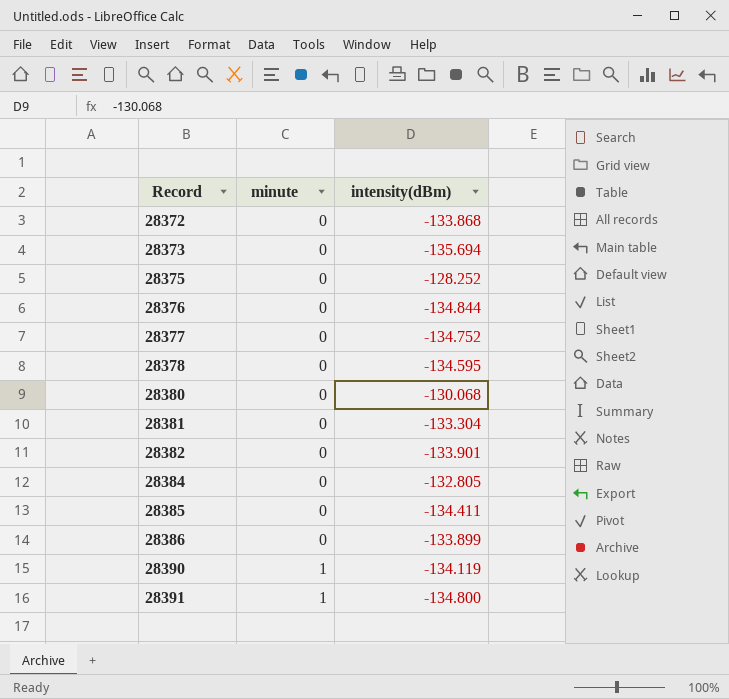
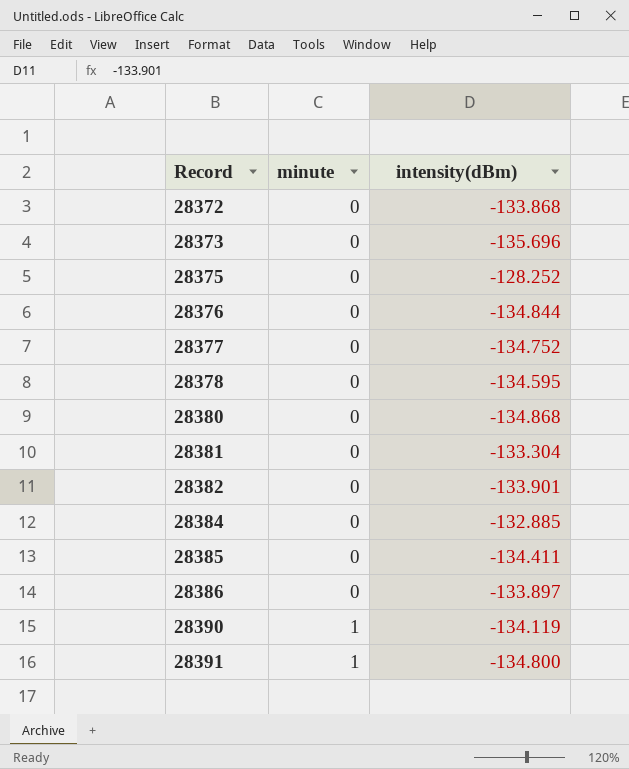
28373 | intensity(dBm): -135.694 -> -135.696
28380 | intensity(dBm): -130.068 -> -134.868
28384 | intensity(dBm): -132.805 -> -132.885
28386 | intensity(dBm): -133.899 -> -133.897

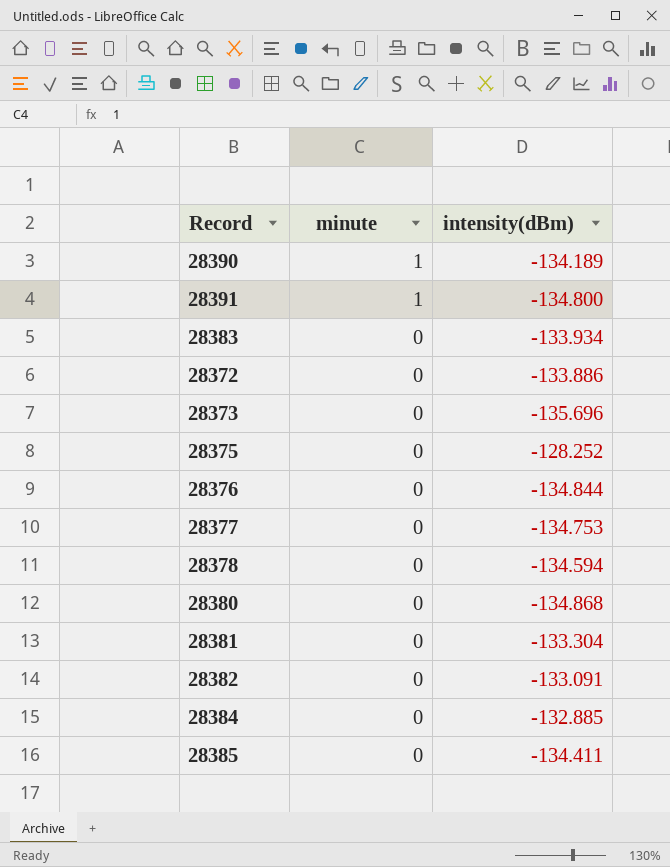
row order: Record ascending -> minute descending
row 28386: 0 | -133.897 -> none
28390 | intensity(dBm): -134.119 -> -134.189
row 28383: none -> 0 | -133.934
28372 | intensity(dBm): -133.868 -> -133.886
28377 | intensity(dBm): -134.752 -> -134.753
28378 | intensity(dBm): -134.595 -> -134.594
28382 | intensity(dBm): -133.901 -> -133.091

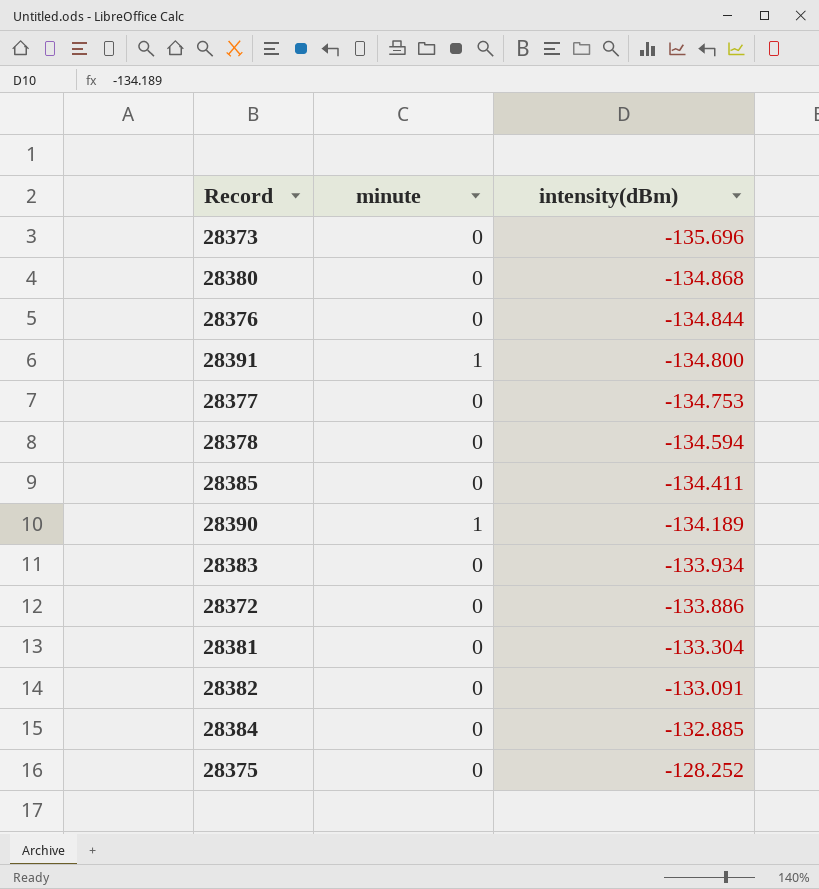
row order: minute descending -> intensity(dBm) ascending

